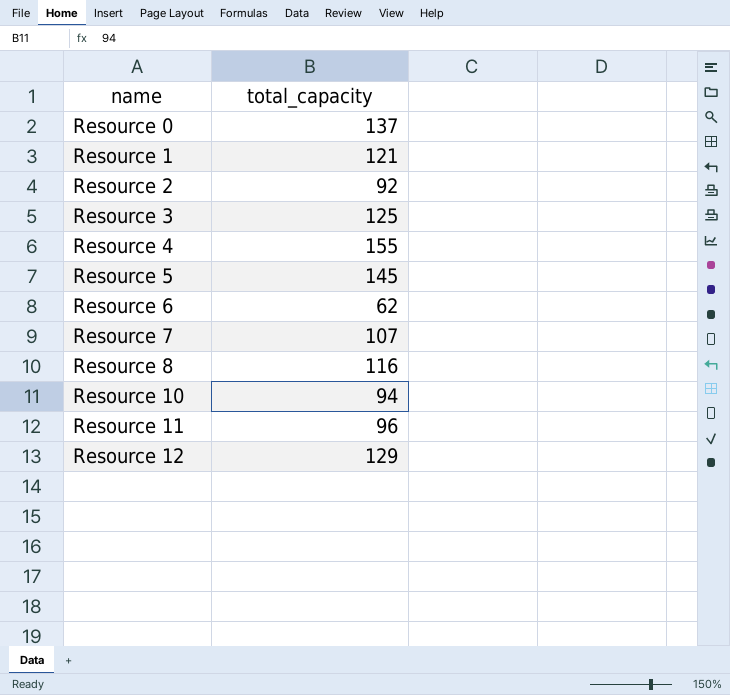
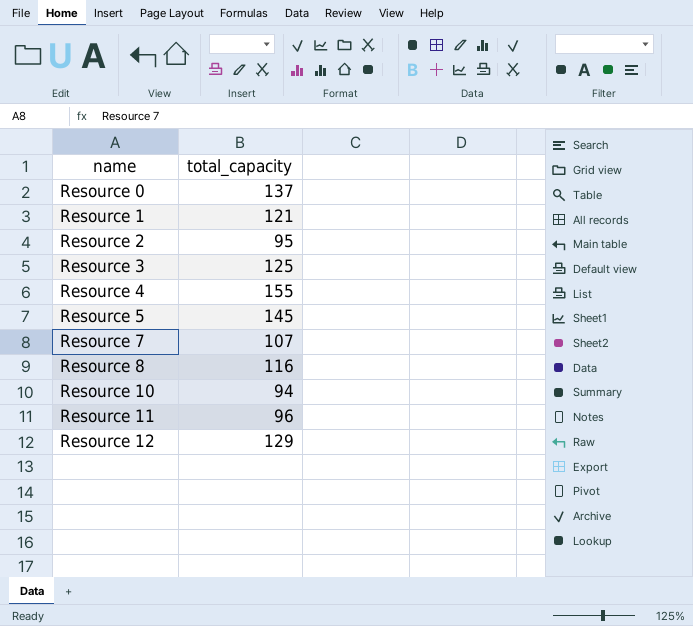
row Resource 6: 62 -> none
Resource 2 | total_capacity: 92 -> 95

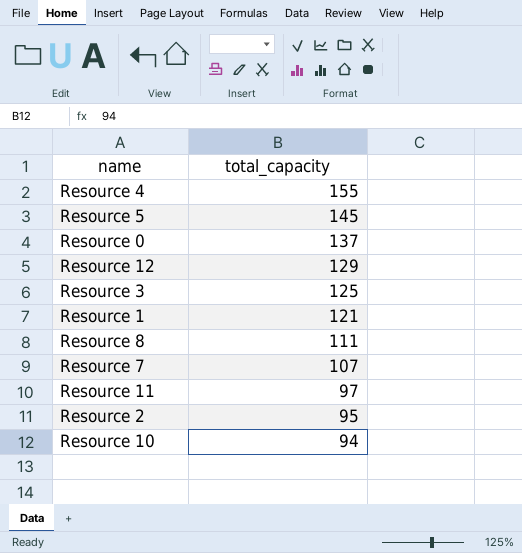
row order: name ascending -> total_capacity descending
Resource 8 | total_capacity: 116 -> 111
Resource 11 | total_capacity: 96 -> 97

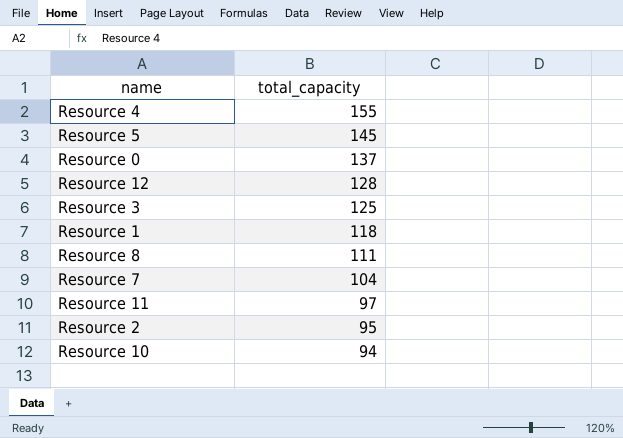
Resource 12 | total_capacity: 129 -> 128
Resource 1 | total_capacity: 121 -> 118
Resource 7 | total_capacity: 107 -> 104

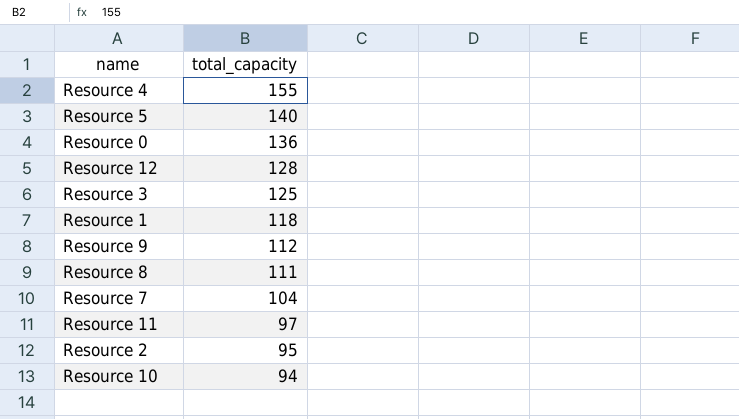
Resource 5 | total_capacity: 145 -> 140
Resource 0 | total_capacity: 137 -> 136
row Resource 9: none -> 112

